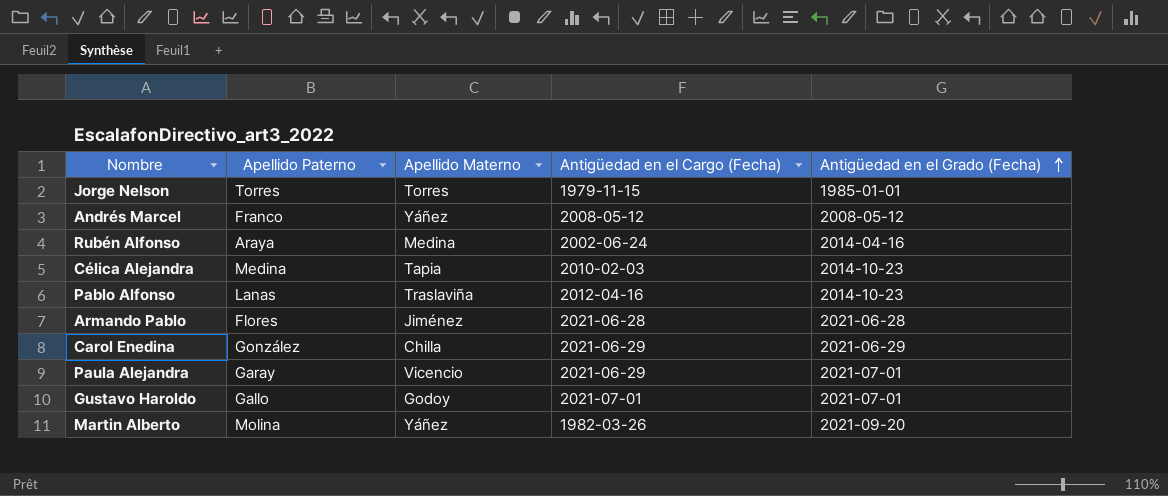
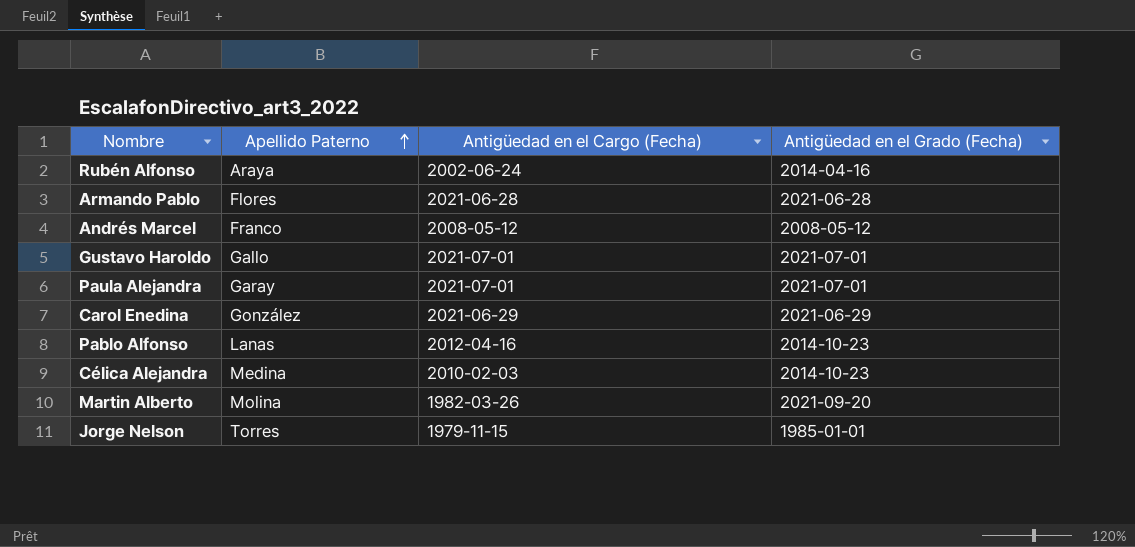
row order: Antigüedad en el Grado (Fecha) ascending -> Apellido Paterno ascending
column Apellido Materno | position: 3 -> none
Paula Alejandra | Antigüedad en el Cargo (Fecha): 2021-06-29 -> 2021-07-01

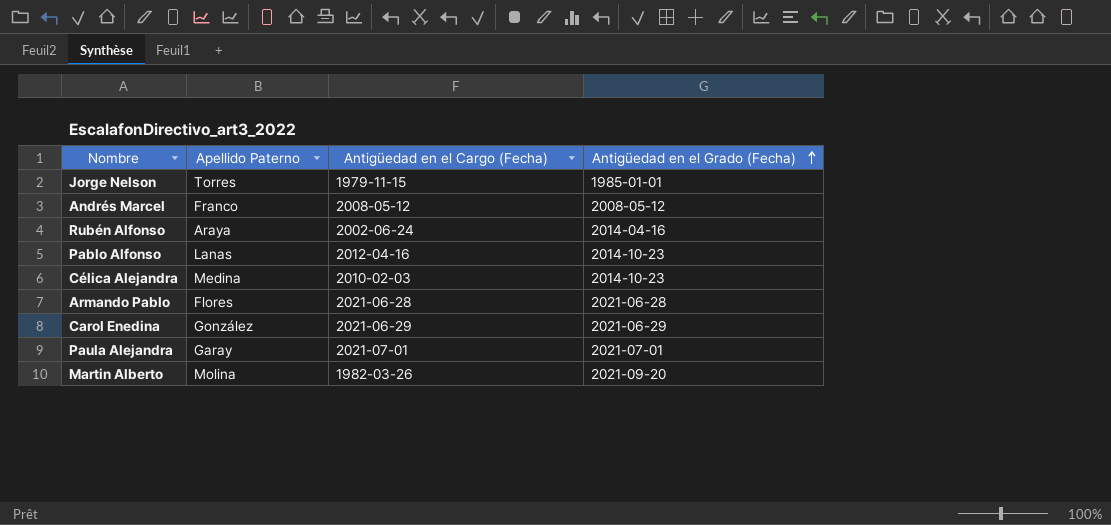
row order: Apellido Paterno ascending -> Antigüedad en el Grado (Fecha) ascending
row Gustavo Haroldo: Gallo | 2021-07-01 | 2021-07-01 -> none

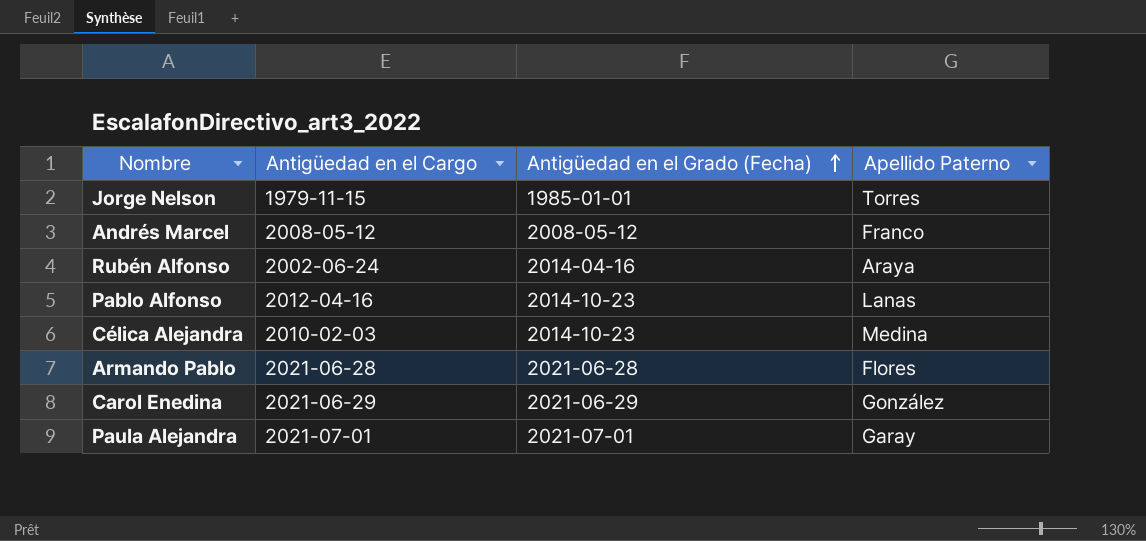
column name: Antigüedad en el Cargo (Fecha) -> Antigüedad en el Cargo
column Apellido Paterno | position: 2 -> 4
row Martin Alberto: Molina | 1982-03-26 | 2021-09-20 -> none

